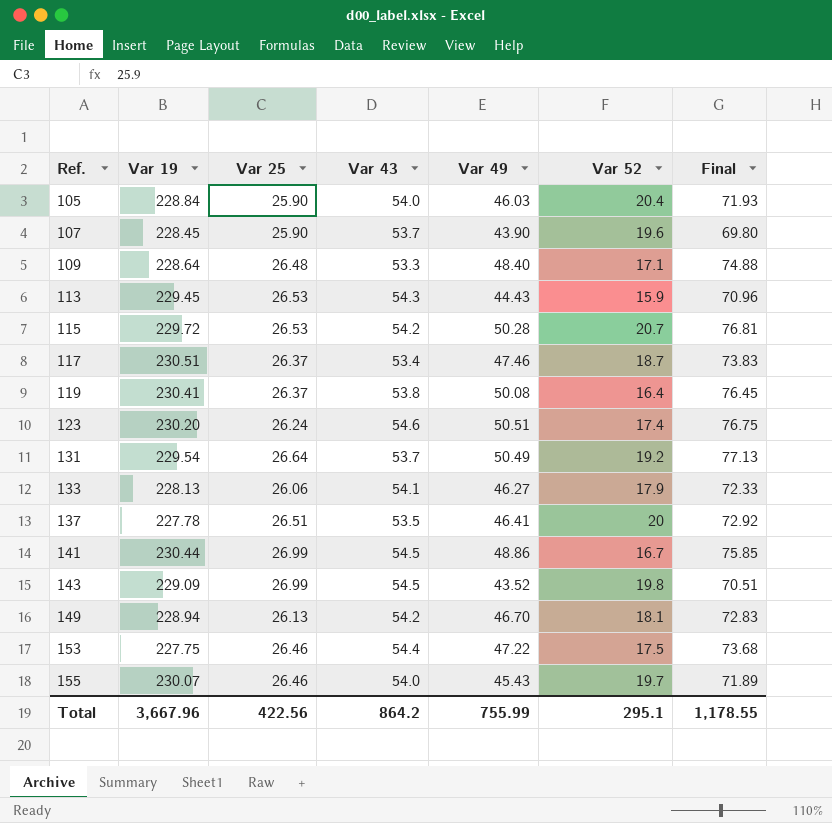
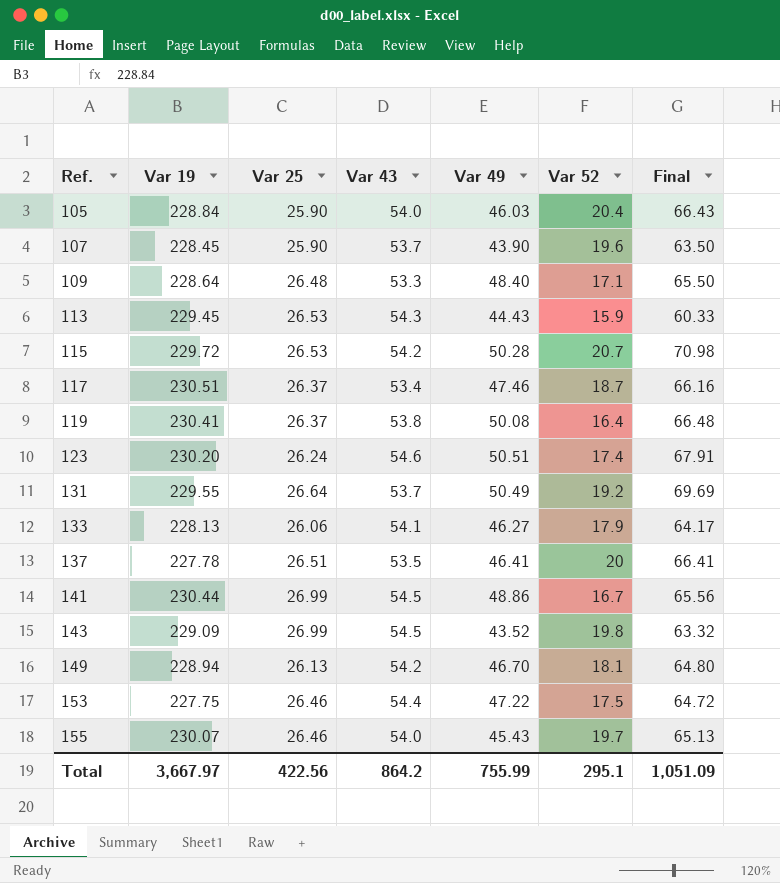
column Final | formula: [Var 25] + [Var 49] -> [Var 49] + [Var 52]
131 | Var 19: 229.54 -> 229.55
Total | Var 19: 3,667.96 -> 3,667.97
Total | Final: 1,178.55 -> 1,051.09

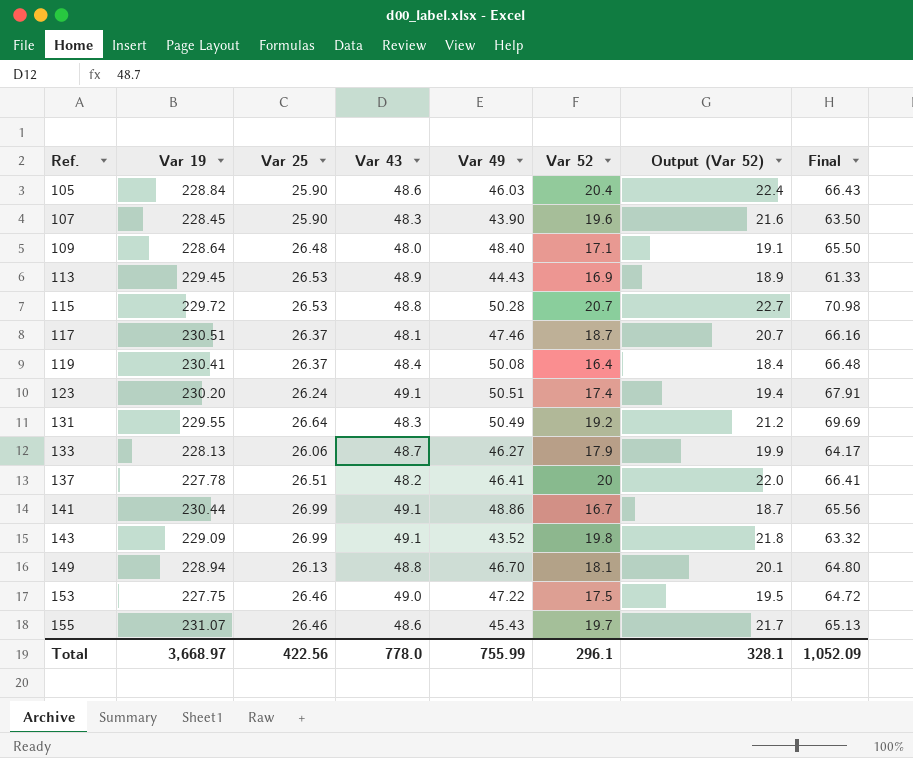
column Output (Var 52) | formula: none -> [Var 52] + 2
105 | Var 43: 54.0 -> 48.6
107 | Var 43: 53.7 -> 48.3
109 | Var 43: 53.3 -> 48.0
113 | Var 43: 54.3 -> 48.9
113 | Var 52: 15.9 -> 16.9
113 | Final: 60.33 -> 61.33
115 | Var 43: 54.2 -> 48.8
117 | Var 43: 53.4 -> 48.1
119 | Var 43: 53.8 -> 48.4
123 | Var 43: 54.6 -> 49.1
131 | Var 43: 53.7 -> 48.3
133 | Var 43: 54.1 -> 48.7
137 | Var 43: 53.5 -> 48.2
141 | Var 43: 54.5 -> 49.1
143 | Var 43: 54.5 -> 49.1
149 | Var 43: 54.2 -> 48.8
153 | Var 43: 54.4 -> 49.0
155 | Var 19: 230.07 -> 231.07
155 | Var 43: 54.0 -> 48.6
Total | Var 19: 3,667.97 -> 3,668.97
Total | Var 43: 864.2 -> 778.0
Total | Var 52: 295.1 -> 296.1
Total | Final: 1,051.09 -> 1,052.09

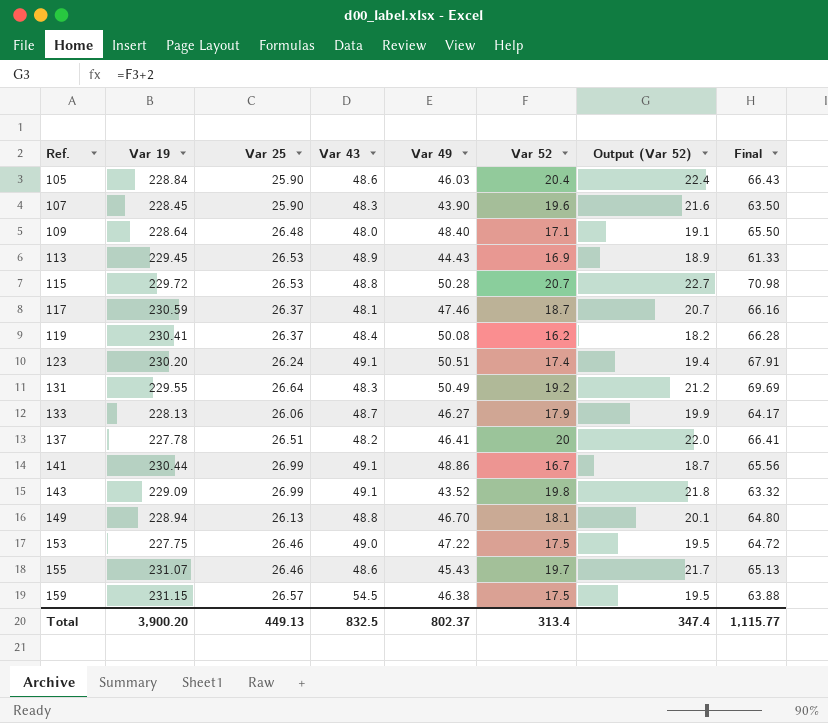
117 | Var 19: 230.51 -> 230.59
119 | Var 52: 16.4 -> 16.2
119 | Output (Var 52): 18.4 -> 18.2
119 | Final: 66.48 -> 66.28
row 159: none -> 231.15 | 26.57 | 54.5 | 46.38 | 17.5 | 19.5 | 63.88
Total | Var 19: 3,668.97 -> 3,900.20
Total | Var 25: 422.56 -> 449.13
Total | Var 43: 778.0 -> 832.5
Total | Var 49: 755.99 -> 802.37
Total | Var 52: 296.1 -> 313.4
Total | Output (Var 52): 328.1 -> 347.4
Total | Final: 1,052.09 -> 1,115.77

